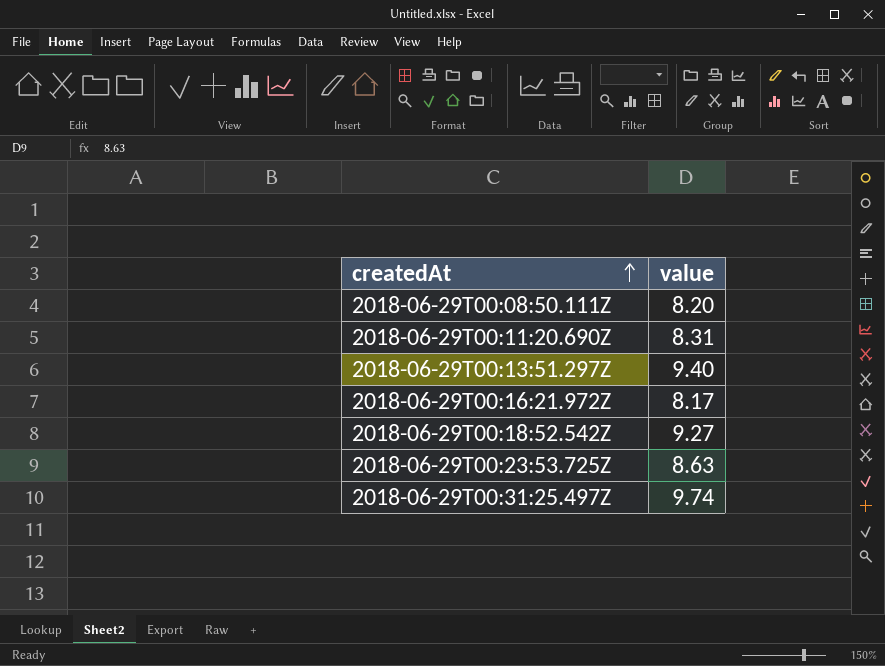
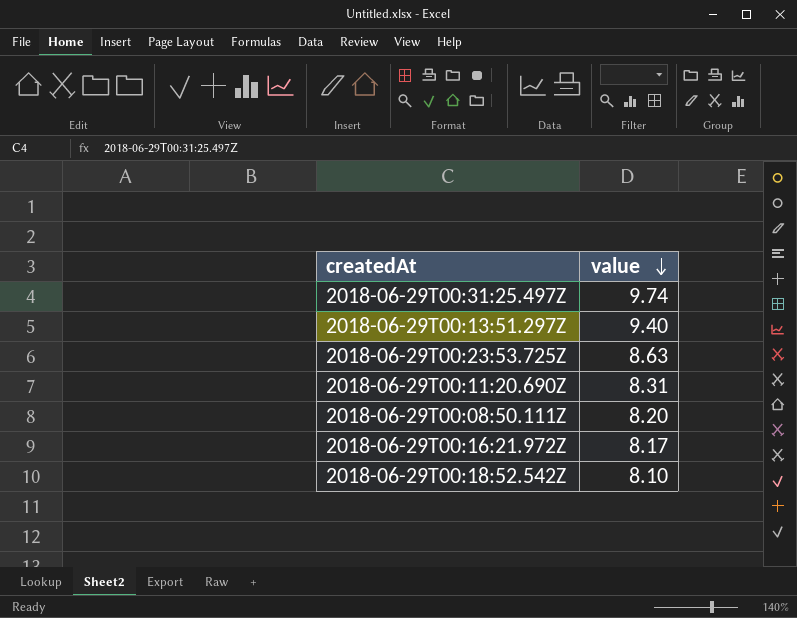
row order: createdAt ascending -> value descending
2018-06-29T00:18:52.542Z | value: 9.27 -> 8.10

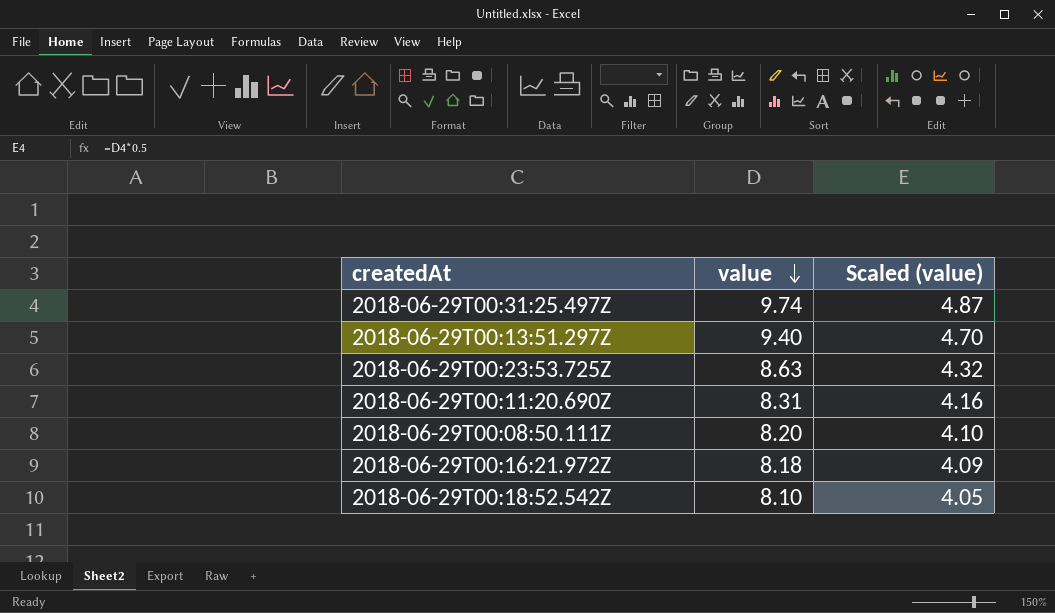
column Scaled (value) | formula: none -> [value] * 0.5
2018-06-29T00:16:21.972Z | value: 8.17 -> 8.18

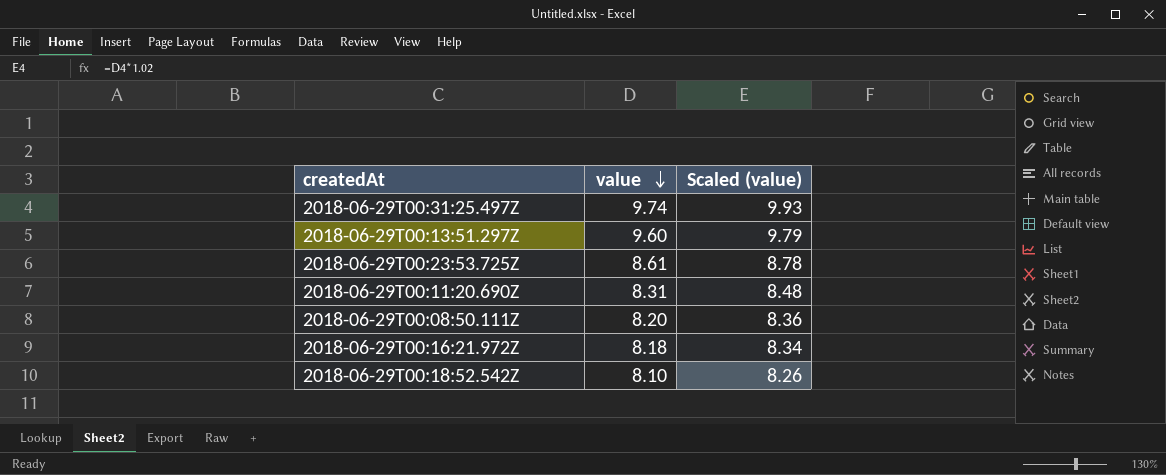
column Scaled (value) | formula: [value] * 0.5 -> [value] * 1.02
2018-06-29T00:13:51.297Z | value: 9.40 -> 9.60
2018-06-29T00:23:53.725Z | value: 8.63 -> 8.61

